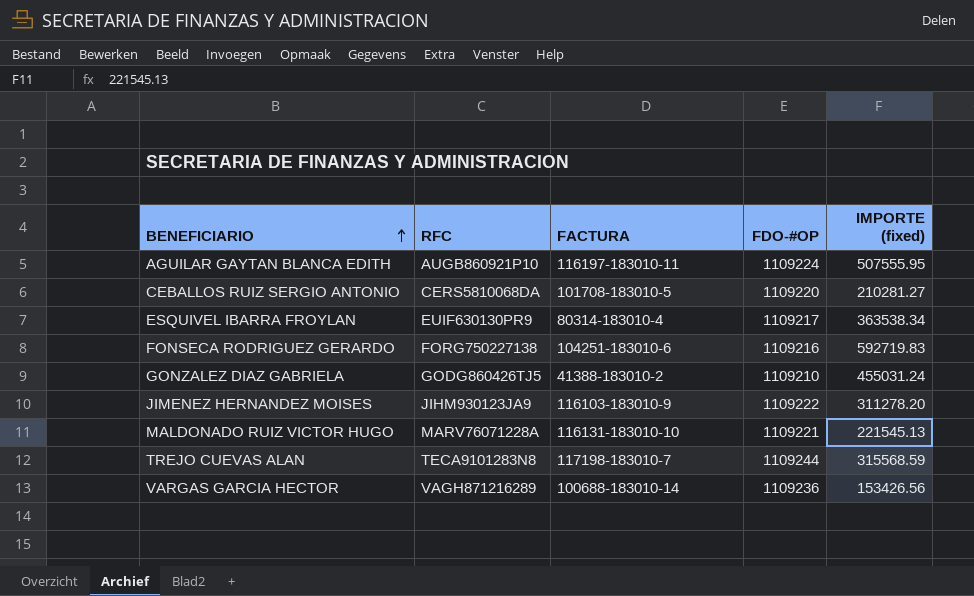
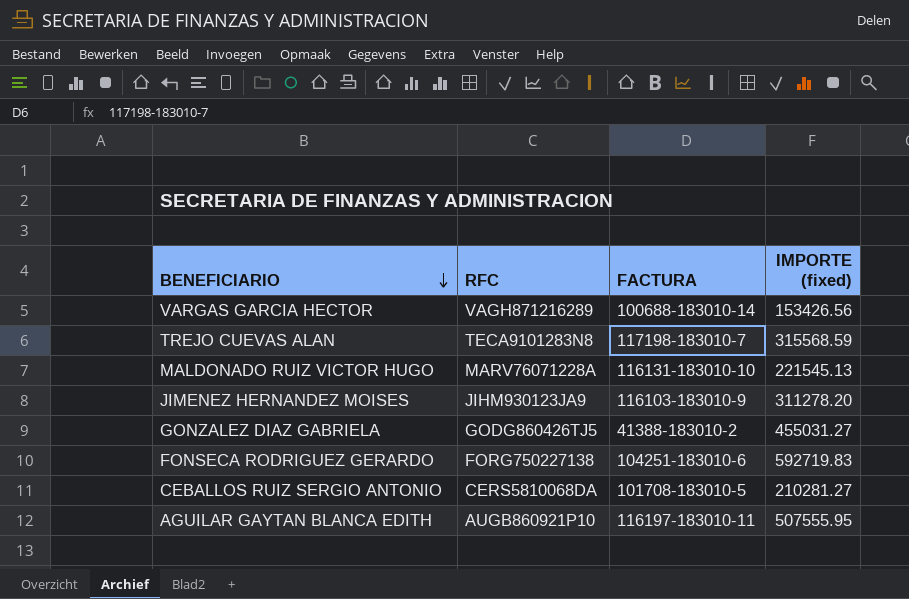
row order: BENEFICIARIO ascending -> BENEFICIARIO descending
column FDO-#OP | position: 4 -> none
row ESQUIVEL IBARRA FROYLAN: EUIF630130PR9 | 80314-183010-4 | 1109217 | 363538.34 -> none
GONZALEZ DIAZ GABRIELA | IMPORTE (fixed): 455031.24 -> 455031.27

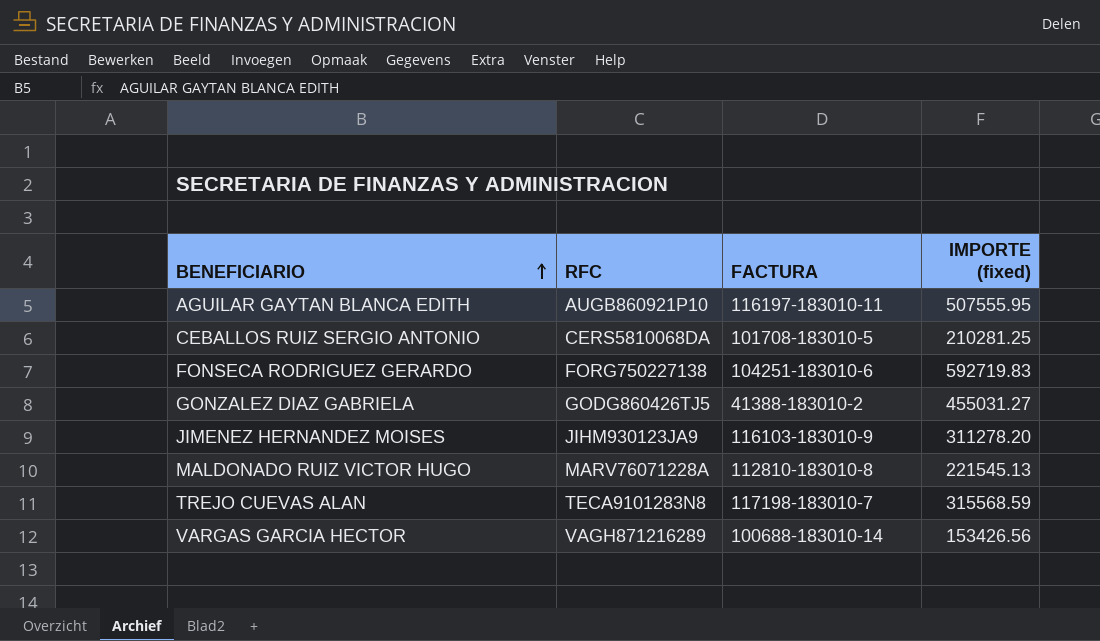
row order: BENEFICIARIO descending -> BENEFICIARIO ascending
CEBALLOS RUIZ SERGIO ANTONIO | IMPORTE (fixed): 210281.27 -> 210281.25
MALDONADO RUIZ VICTOR HUGO | FACTURA: 116131-183010-10 -> 112810-183010-8

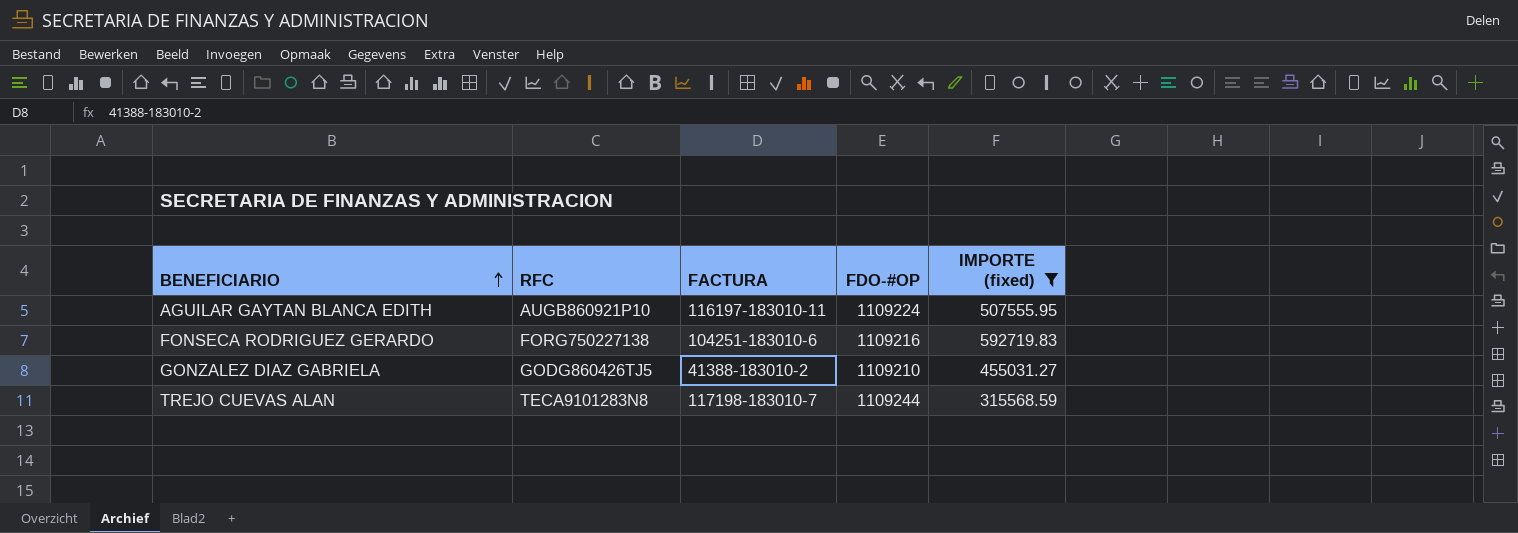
filter: none -> IMPORTE (fixed) >= 315568.59
column FDO-#OP | position: none -> 4

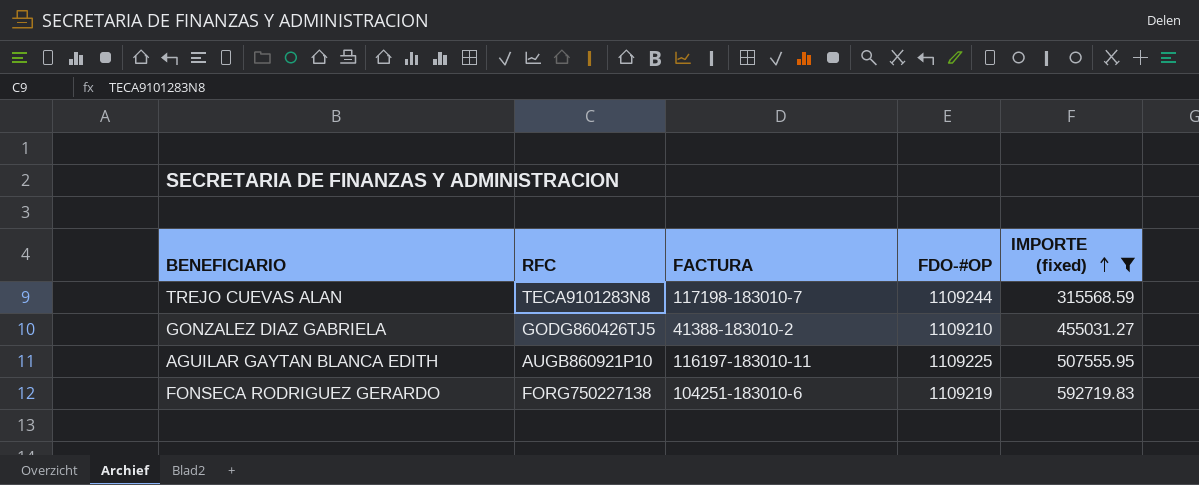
row order: BENEFICIARIO ascending -> IMPORTE (fixed) ascending
AGUILAR GAYTAN BLANCA EDITH | FDO-#OP: 1109224 -> 1109225
FONSECA RODRIGUEZ GERARDO | FDO-#OP: 1109216 -> 1109219

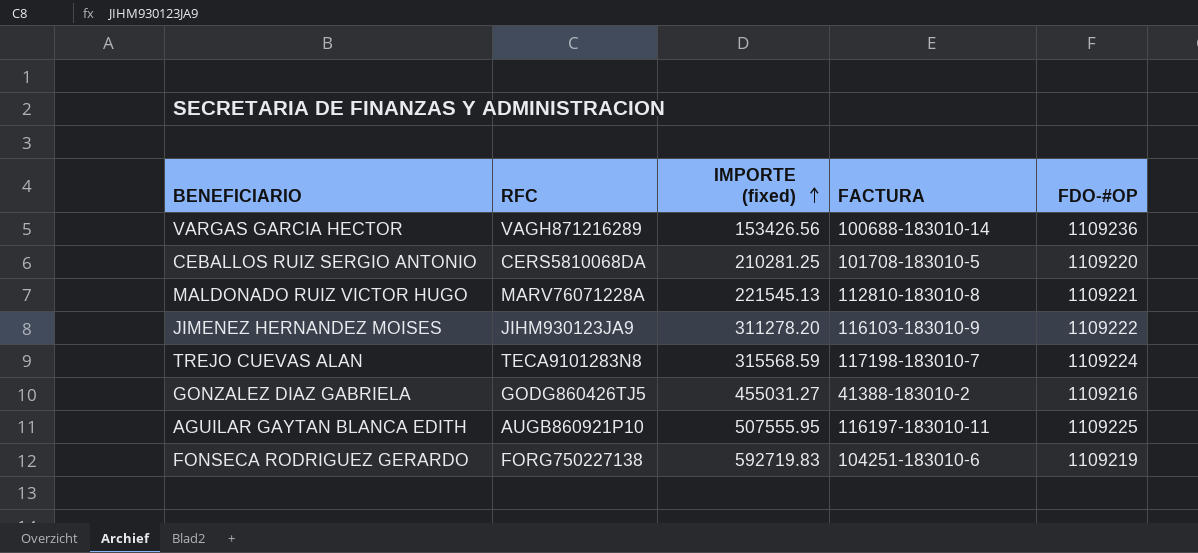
filter: IMPORTE (fixed) >= 315568.59 -> none
column IMPORTE (fixed) | position: 5 -> 3
TREJO CUEVAS ALAN | FDO-#OP: 1109244 -> 1109224
GONZALEZ DIAZ GABRIELA | FDO-#OP: 1109210 -> 1109216

